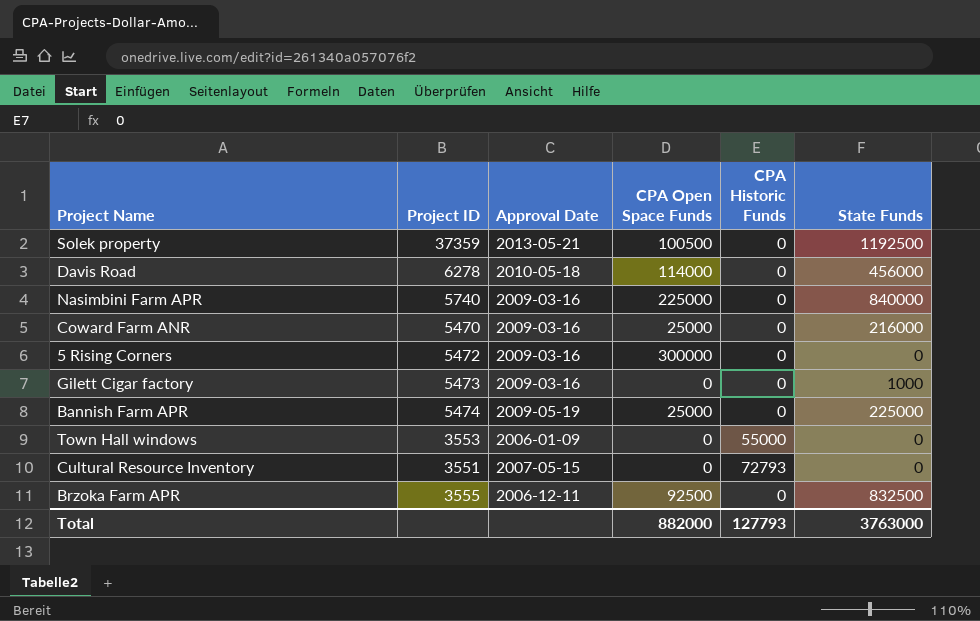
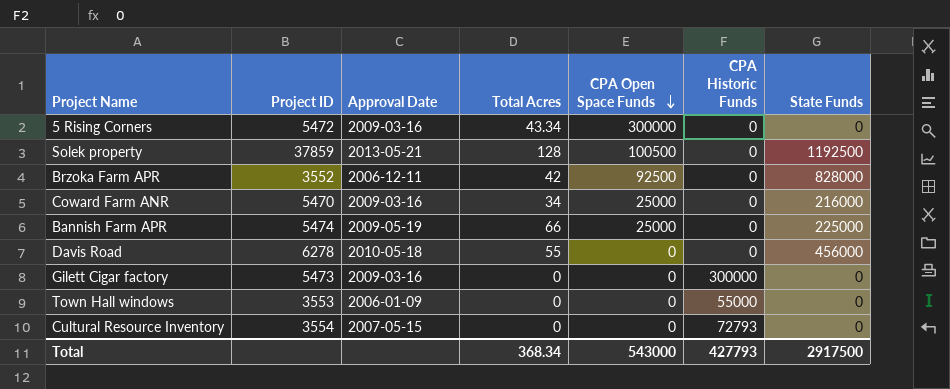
row order: none -> CPA Open Space Funds descending
column Total Acres | position: none -> 4
row Nasimbini Farm APR: 5740 | 2009-03-16 | 225000 | 0 | 840000 -> none
Solek property | Project ID: 37359 -> 37859
Brzoka Farm APR | Project ID: 3555 -> 3552
Brzoka Farm APR | State Funds: 832500 -> 828000
Davis Road | CPA Open Space Funds: 114000 -> 0
Gilett Cigar factory | CPA Historic Funds: 0 -> 300000
Gilett Cigar factory | State Funds: 1000 -> 0
Cultural Resource Inventory | Project ID: 3551 -> 3554
Total | CPA Open Space Funds: 882000 -> 543000
Total | CPA Historic Funds: 127793 -> 427793
Total | State Funds: 3763000 -> 2917500

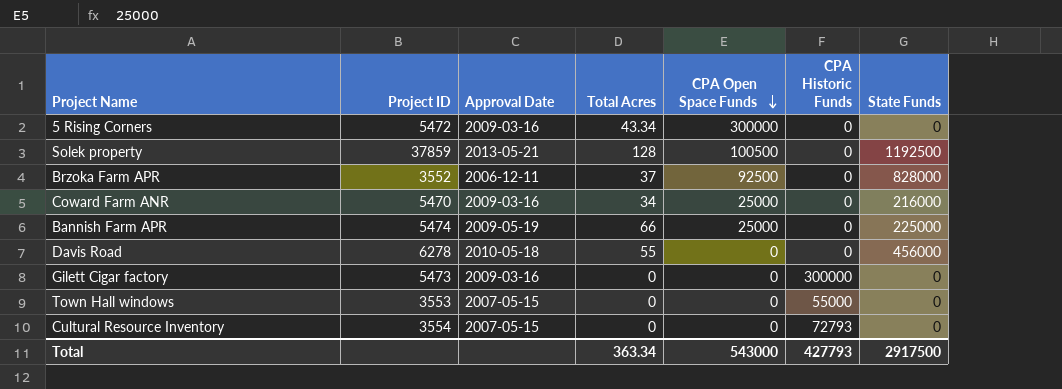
Brzoka Farm APR | Total Acres: 42 -> 37
Town Hall windows | Approval Date: 2006-01-09 -> 2007-05-15
Total | Total Acres: 368.34 -> 363.34

